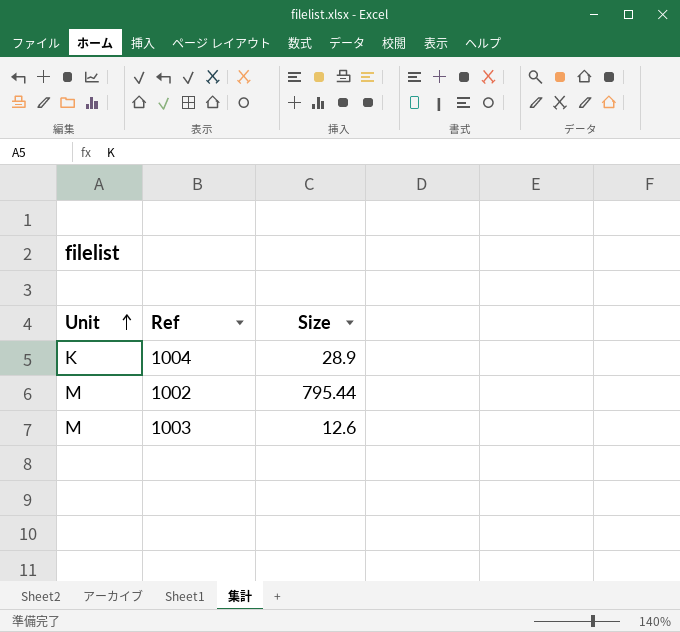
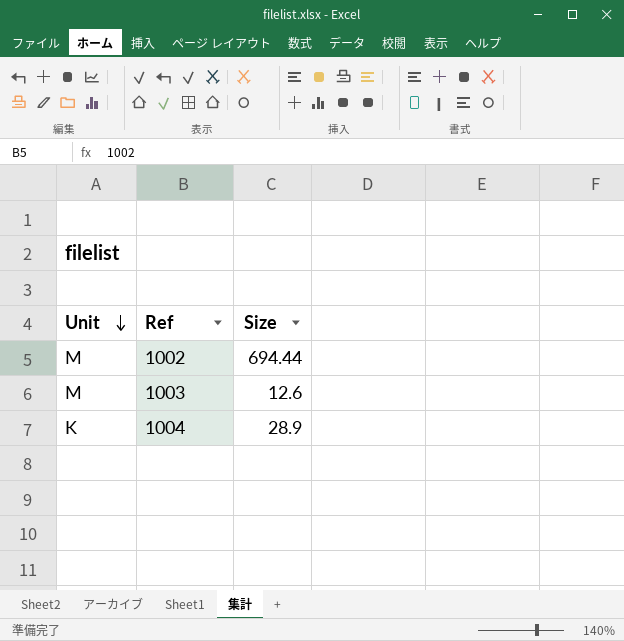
row order: Unit ascending -> Unit descending
1002 | Size: 795.44 -> 694.44

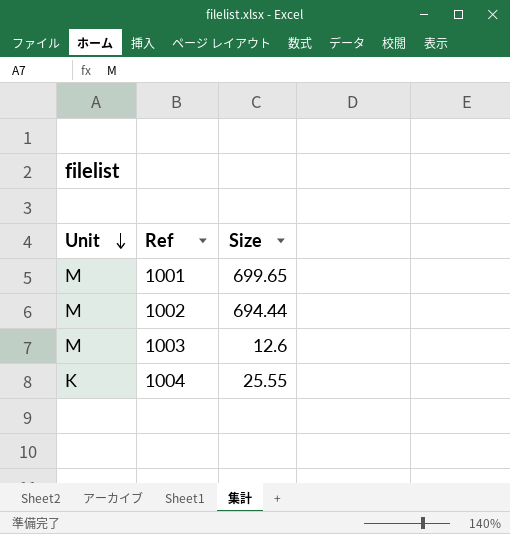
row 1001: none -> M | 699.65
1004 | Size: 28.9 -> 25.55

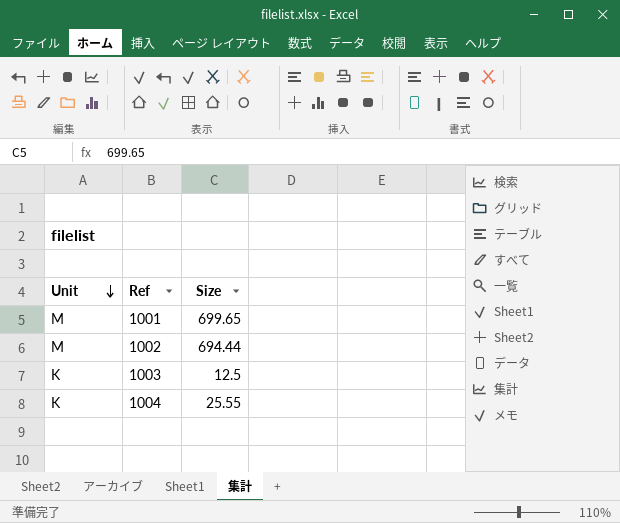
1003 | Unit: M -> K
1003 | Size: 12.6 -> 12.5

